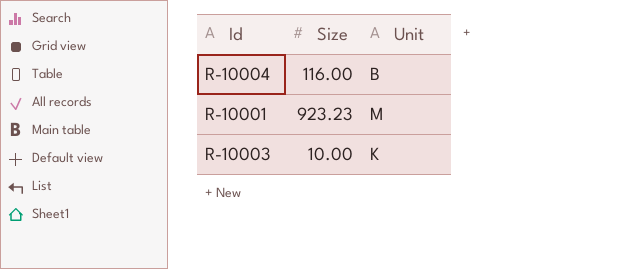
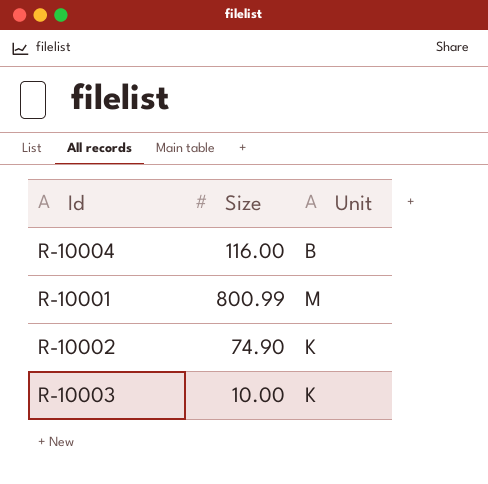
R-10001 | Size: 923.23 -> 800.99
row R-10002: none -> 74.90 | K

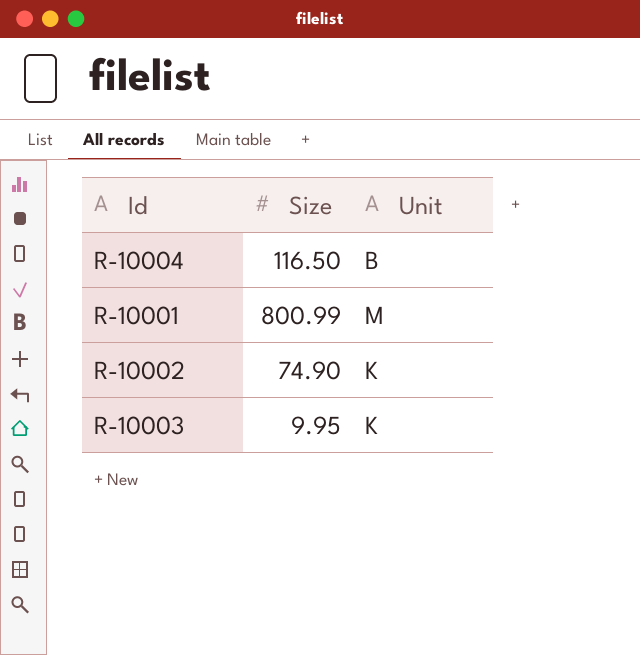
R-10004 | Size: 116.00 -> 116.50
R-10003 | Size: 10.00 -> 9.95

